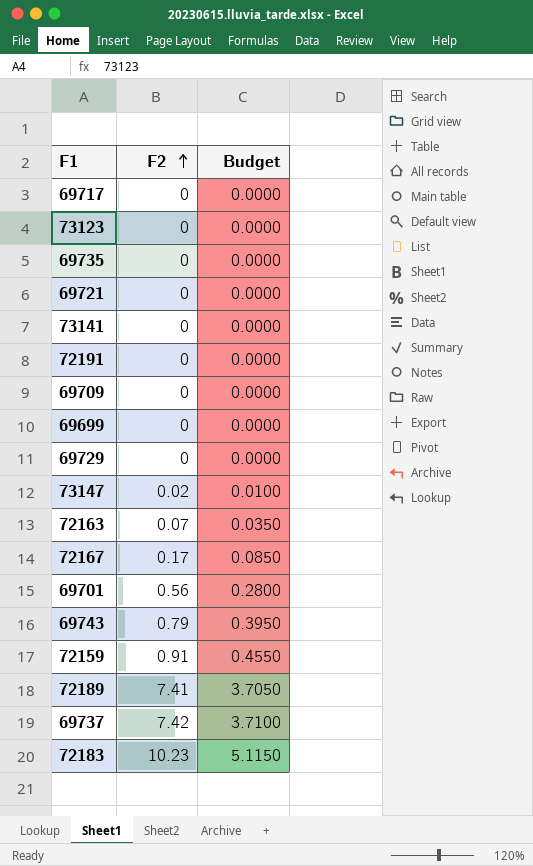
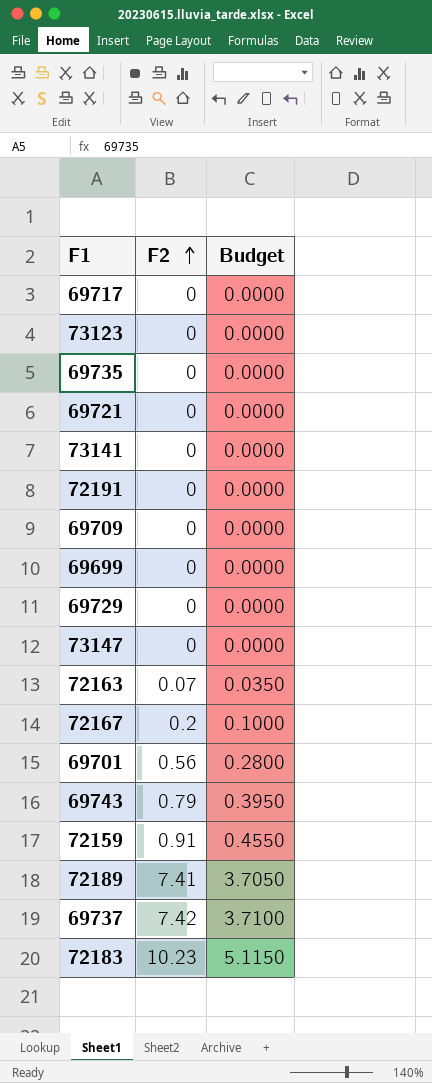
73147 | F2: 0.02 -> 0
73147 | Budget: 0.0100 -> 0.0000
72167 | F2: 0.17 -> 0.2
72167 | Budget: 0.0850 -> 0.1000

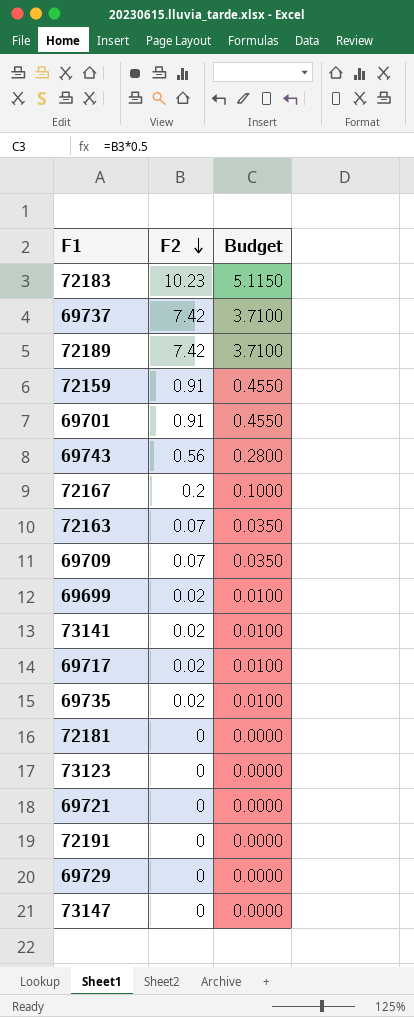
row order: F2 ascending -> F2 descending
72189 | F2: 7.41 -> 7.42
72189 | Budget: 3.7050 -> 3.7100
69701 | F2: 0.56 -> 0.91
69701 | Budget: 0.2800 -> 0.4550
69743 | F2: 0.79 -> 0.56
69743 | Budget: 0.3950 -> 0.2800
69709 | F2: 0 -> 0.07
69709 | Budget: 0.0000 -> 0.0350
69699 | F2: 0 -> 0.02
69699 | Budget: 0.0000 -> 0.0100
73141 | F2: 0 -> 0.02
73141 | Budget: 0.0000 -> 0.0100
69717 | F2: 0 -> 0.02
69717 | Budget: 0.0000 -> 0.0100
69735 | F2: 0 -> 0.02
69735 | Budget: 0.0000 -> 0.0100
row 72181: none -> 0 | 0.0000

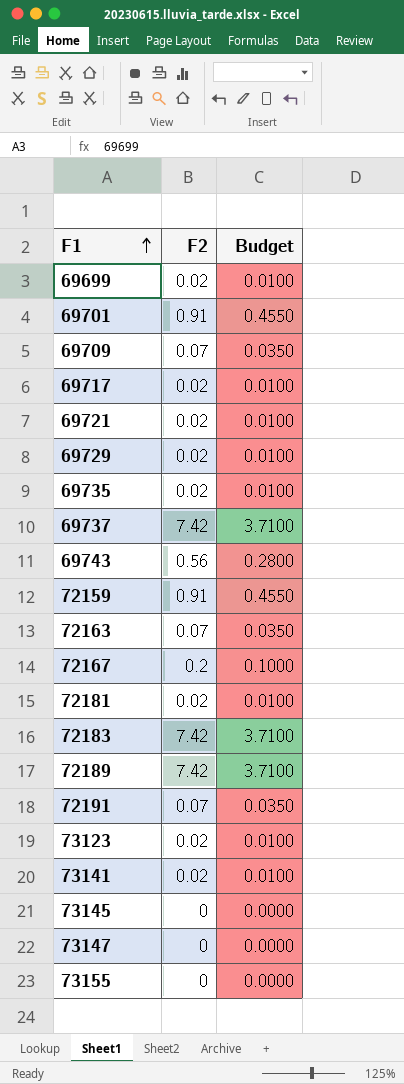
row order: F2 descending -> F1 ascending
69721 | F2: 0 -> 0.02
69721 | Budget: 0.0000 -> 0.0100
69729 | F2: 0 -> 0.02
69729 | Budget: 0.0000 -> 0.0100
72181 | F2: 0 -> 0.02
72181 | Budget: 0.0000 -> 0.0100
72183 | F2: 10.23 -> 7.42
72183 | Budget: 5.1150 -> 3.7100
72191 | F2: 0 -> 0.07
72191 | Budget: 0.0000 -> 0.0350
73123 | F2: 0 -> 0.02
73123 | Budget: 0.0000 -> 0.0100
row 73145: none -> 0 | 0.0000
row 73155: none -> 0 | 0.0000

